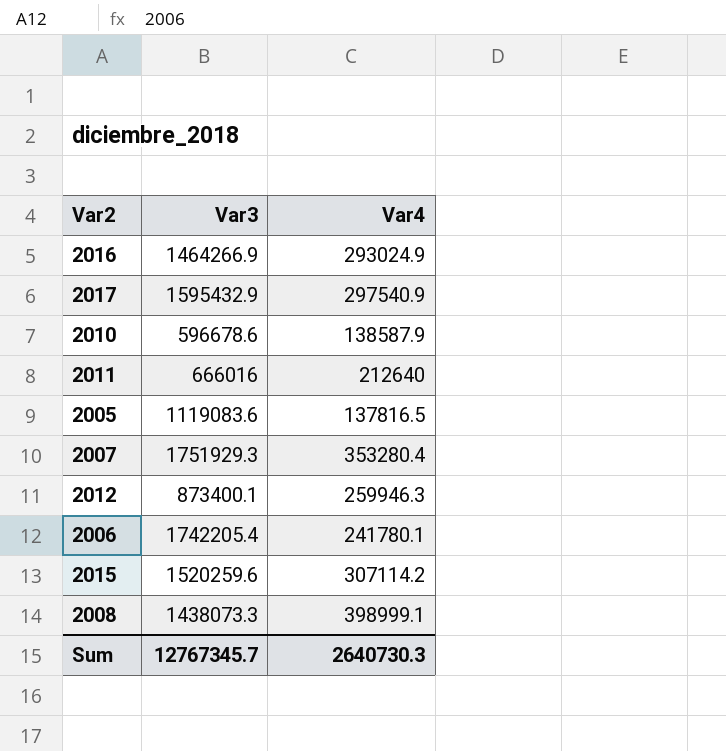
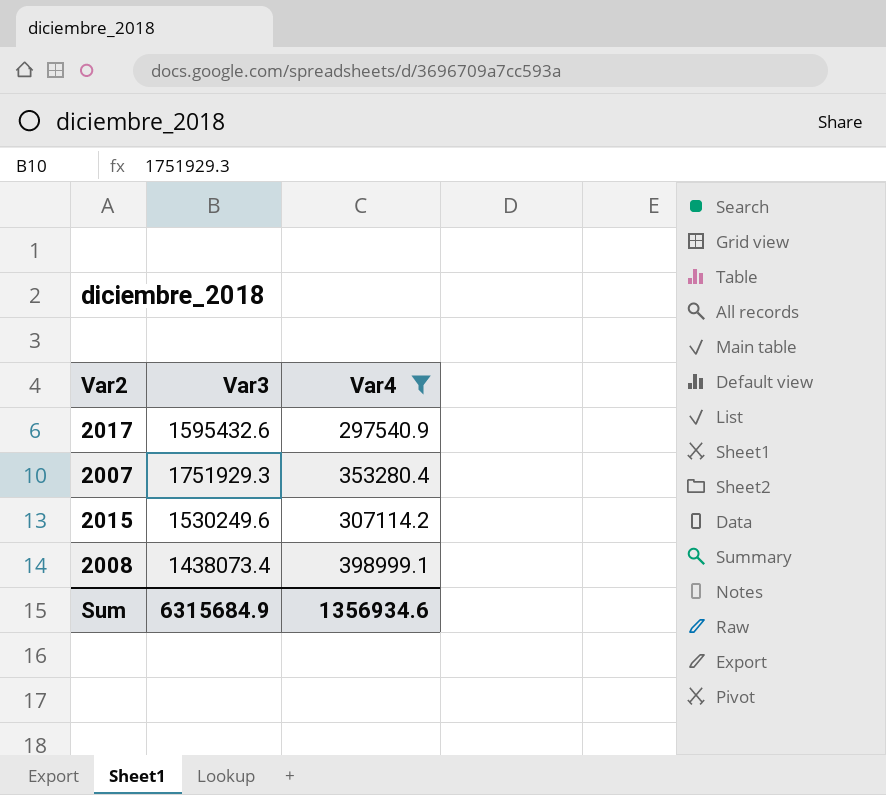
filter: none -> Var4 >= 297540.9
2017 | Var3: 1595432.9 -> 1595432.6
2015 | Var3: 1520259.6 -> 1530249.6
2008 | Var3: 1438073.3 -> 1438073.4
Sum | Var3: 12767345.7 -> 6315684.9
Sum | Var4: 2640730.3 -> 1356934.6

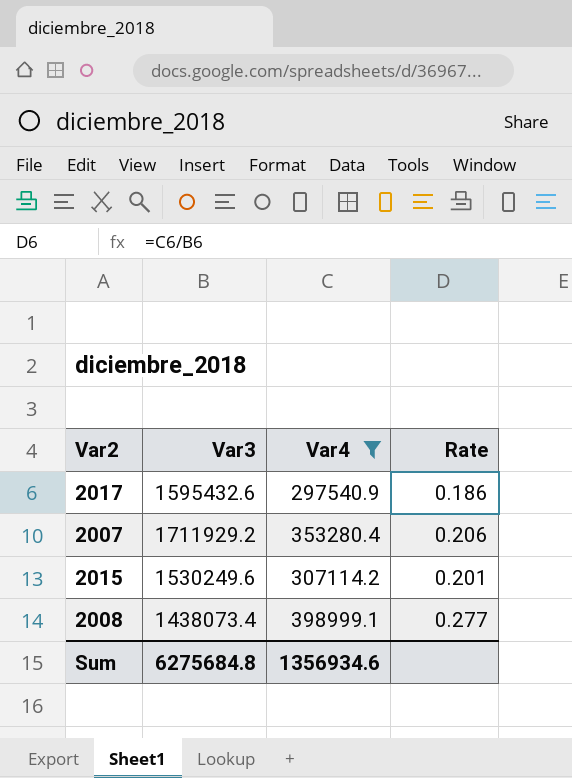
column Rate | formula: none -> [Var4] / [Var3]
2007 | Var3: 1751929.3 -> 1711929.2
Sum | Var3: 6315684.9 -> 6275684.8

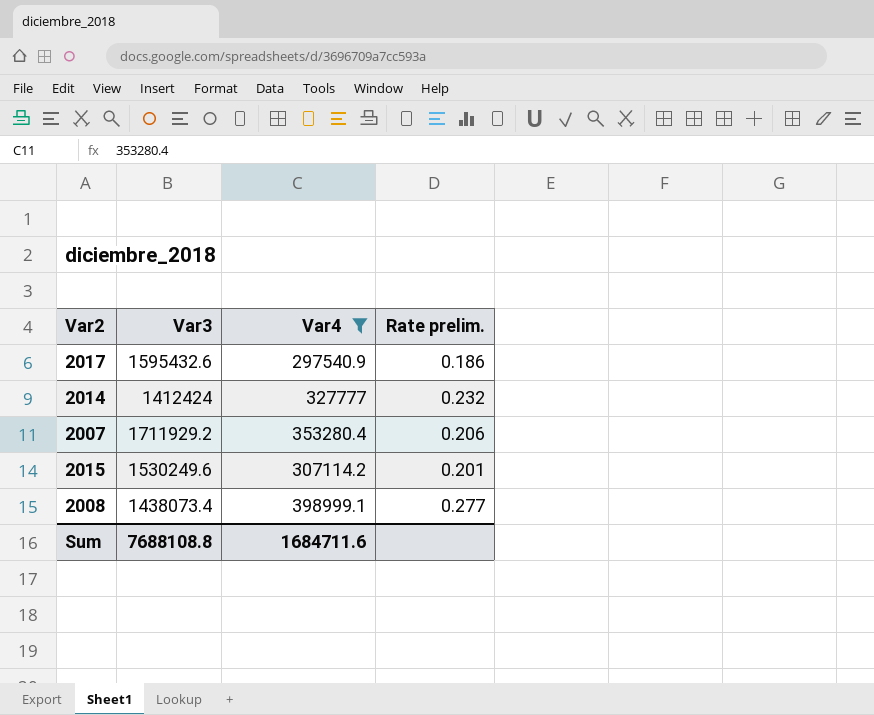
column name: Rate -> Rate prelim.
row 2014: none -> 1412424 | 327777 | 0.232
Sum | Var3: 6275684.8 -> 7688108.8
Sum | Var4: 1356934.6 -> 1684711.6

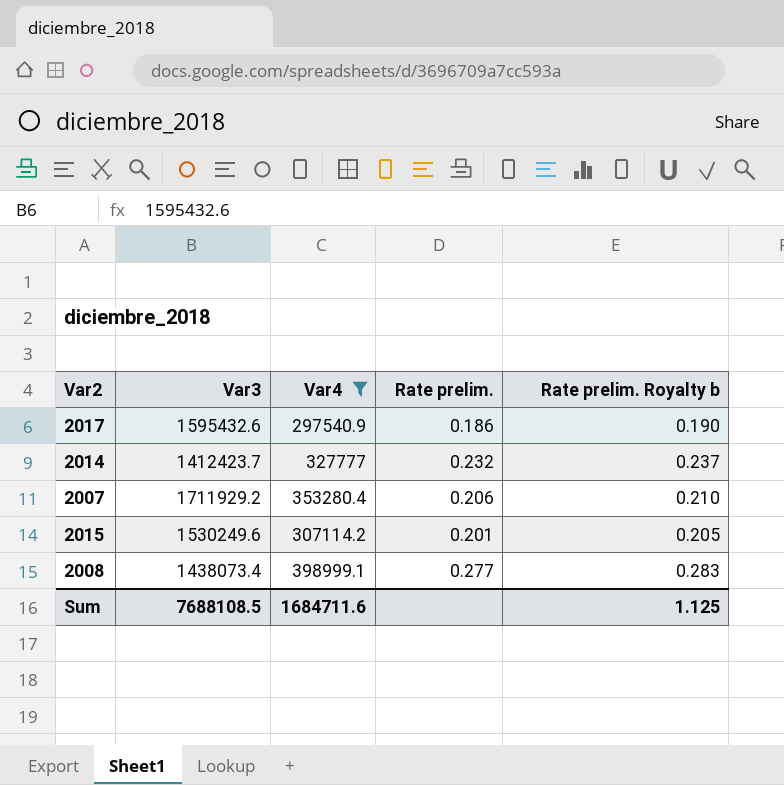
column Rate prelim. Royalty b | formula: none -> [Rate prelim.] * 1.02
2014 | Var3: 1412424 -> 1412423.7
Sum | Var3: 7688108.8 -> 7688108.5

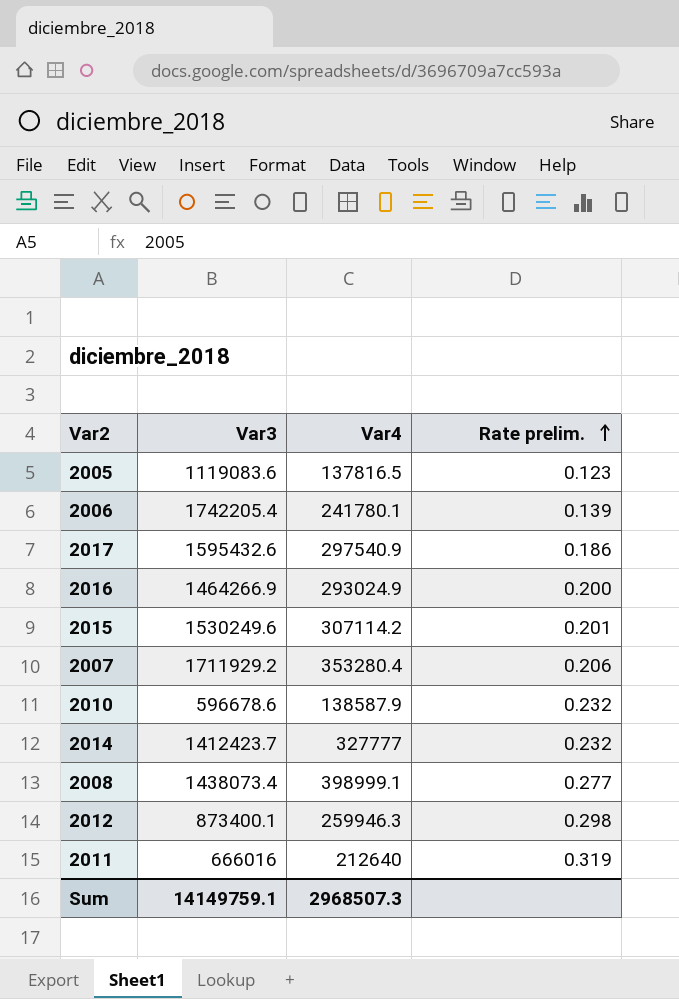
filter: Var4 >= 297540.9 -> none
row order: none -> Rate prelim. ascending
column Rate prelim. Royalty b | formula: [Rate prelim.] * 1.02 -> none
Sum | Var3: 7688108.5 -> 14149759.1
Sum | Var4: 1684711.6 -> 2968507.3

